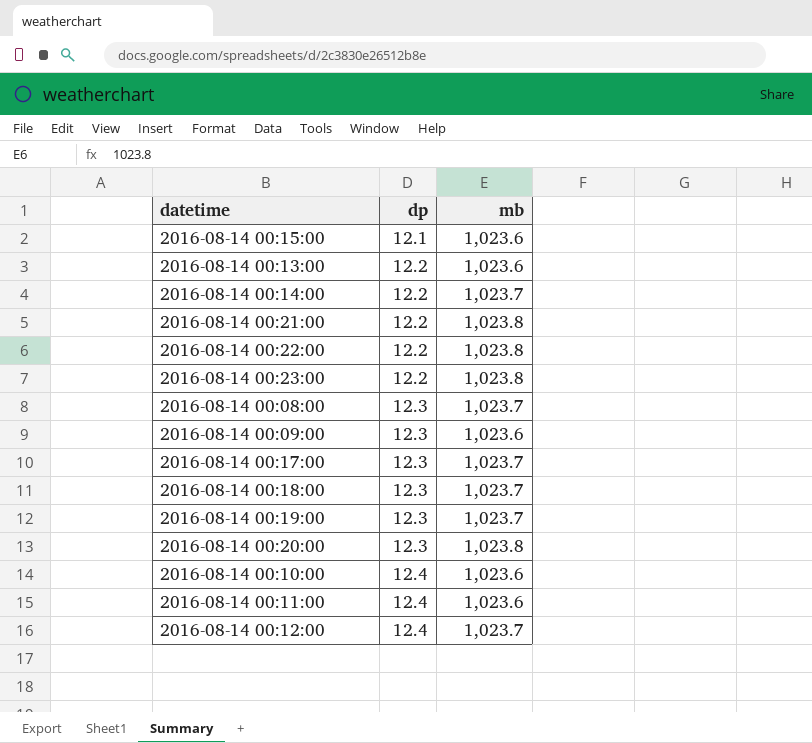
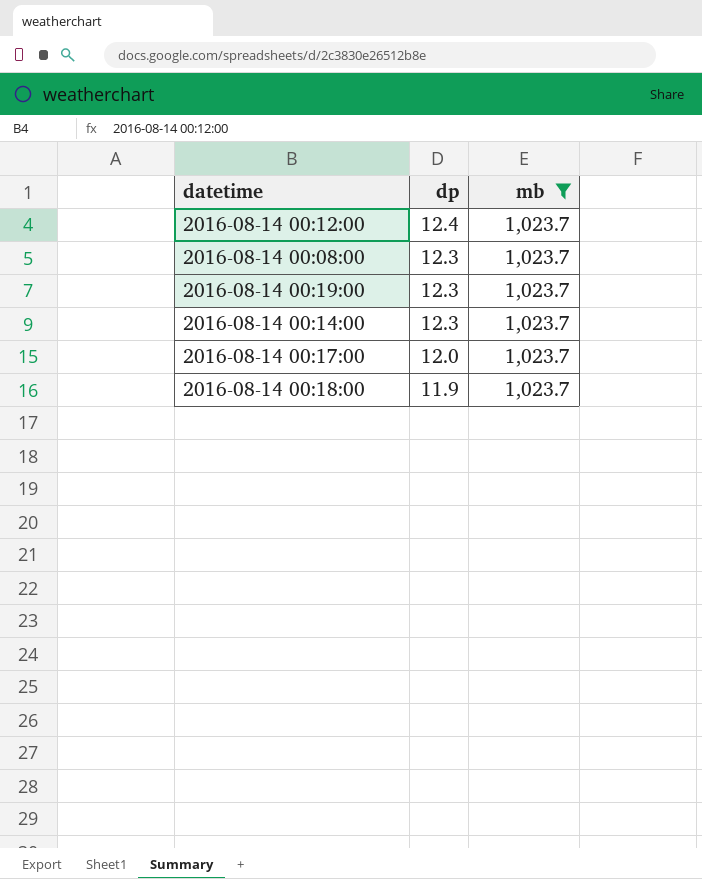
filter: none -> mb = 1,023.7
row order: dp ascending -> dp descending
2016-08-14 00:14:00 | dp: 12.2 -> 12.3
2016-08-14 00:17:00 | dp: 12.3 -> 12.0
2016-08-14 00:18:00 | dp: 12.3 -> 11.9

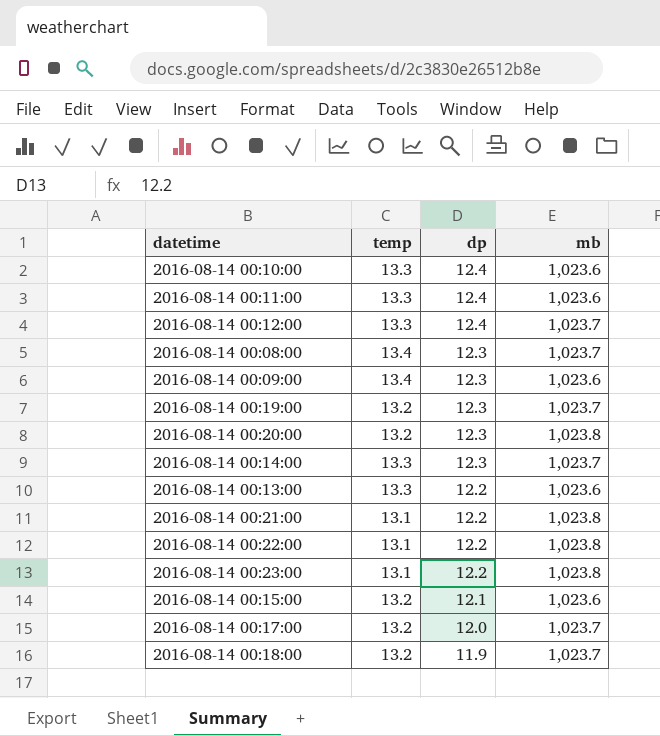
filter: mb = 1,023.7 -> none
column temp | position: none -> 2

